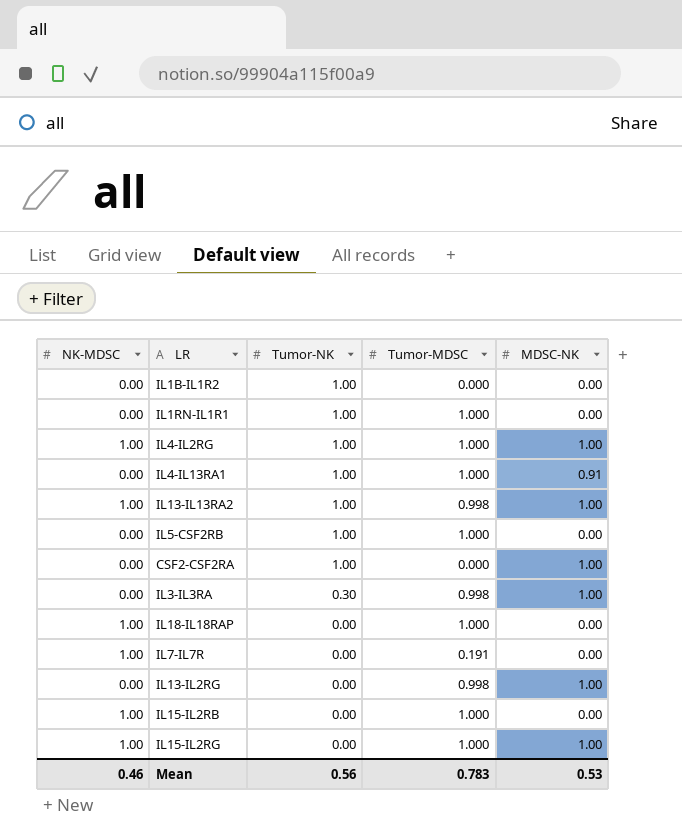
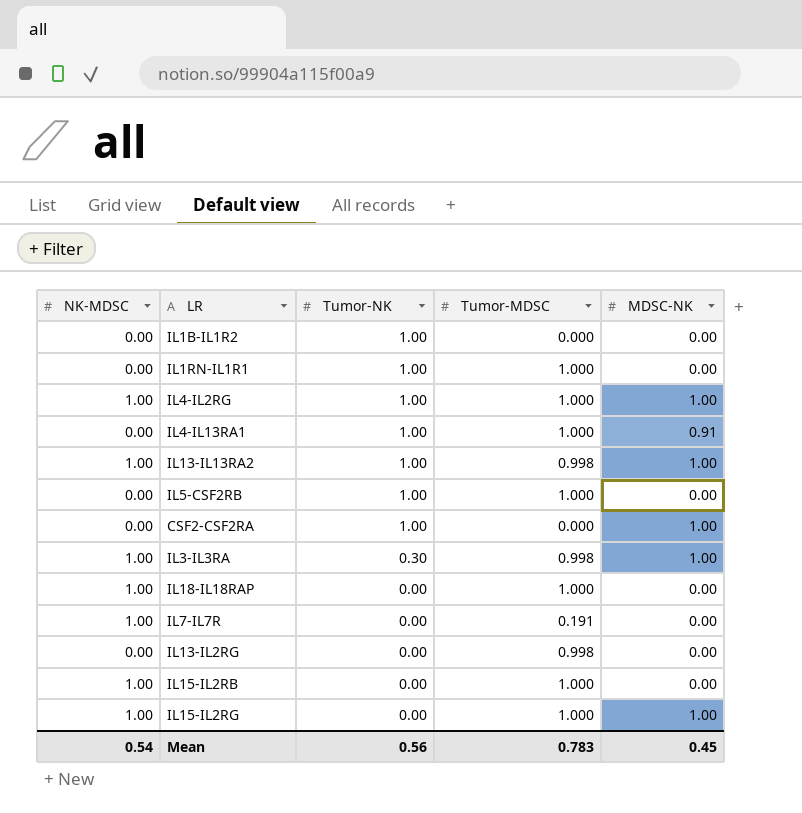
IL3-IL3RA | NK-MDSC: 0.00 -> 1.00
IL13-IL2RG | MDSC-NK: 1.00 -> 0.00
Mean | NK-MDSC: 0.46 -> 0.54
Mean | MDSC-NK: 0.53 -> 0.45

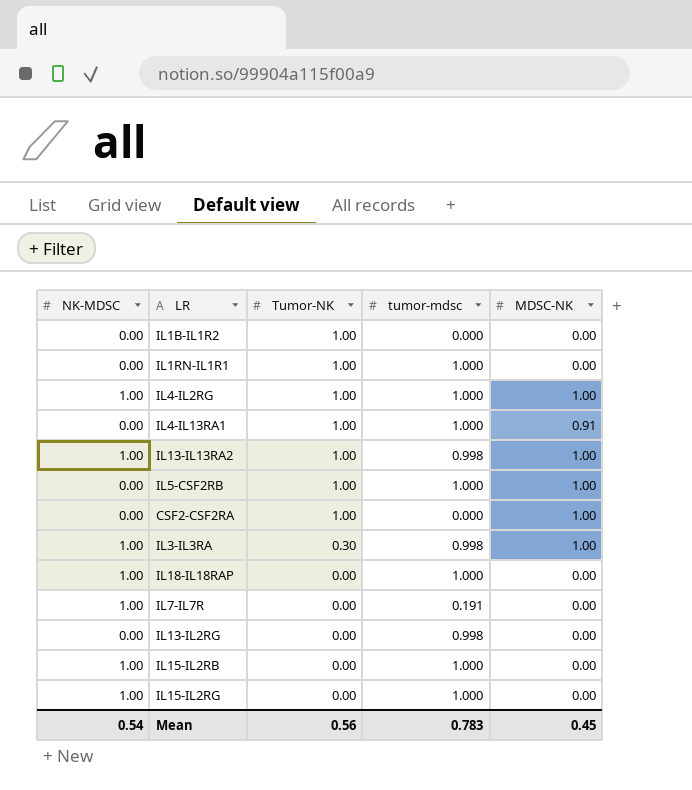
column name: Tumor-MDSC -> tumor-mdsc
IL5-CSF2RB | MDSC-NK: 0.00 -> 1.00
IL15-IL2RG | MDSC-NK: 1.00 -> 0.00

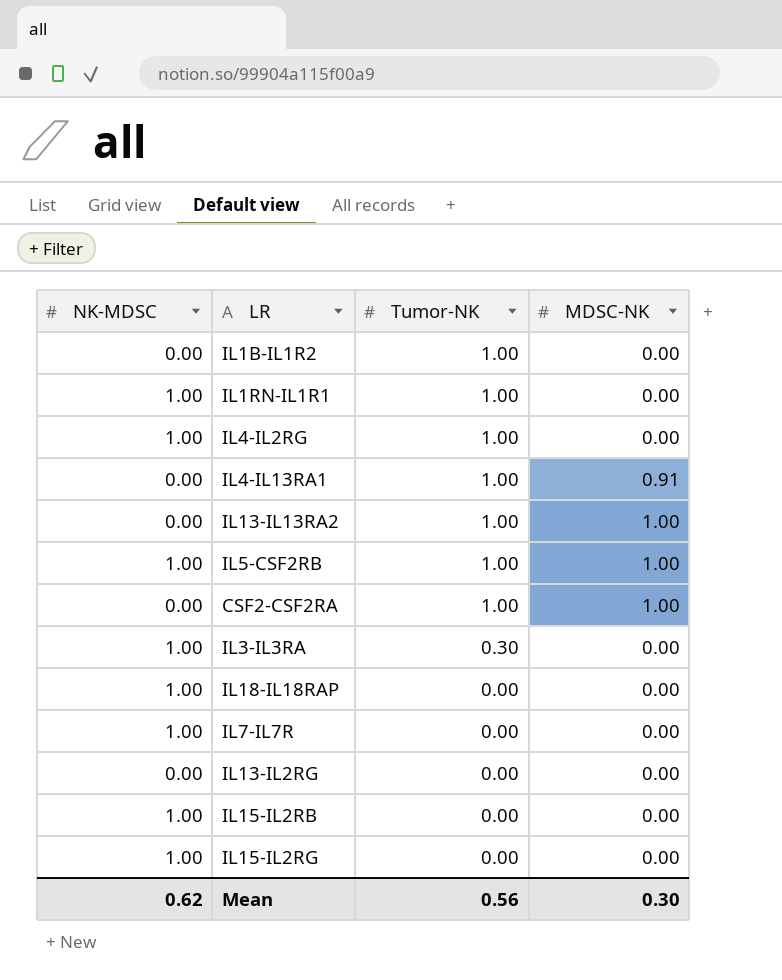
column tumor-mdsc | position: 4 -> none
IL1RN-IL1R1 | NK-MDSC: 0.00 -> 1.00
IL4-IL2RG | MDSC-NK: 1.00 -> 0.00
IL13-IL13RA2 | NK-MDSC: 1.00 -> 0.00
IL5-CSF2RB | NK-MDSC: 0.00 -> 1.00
IL3-IL3RA | MDSC-NK: 1.00 -> 0.00
Mean | NK-MDSC: 0.54 -> 0.62
Mean | MDSC-NK: 0.45 -> 0.30

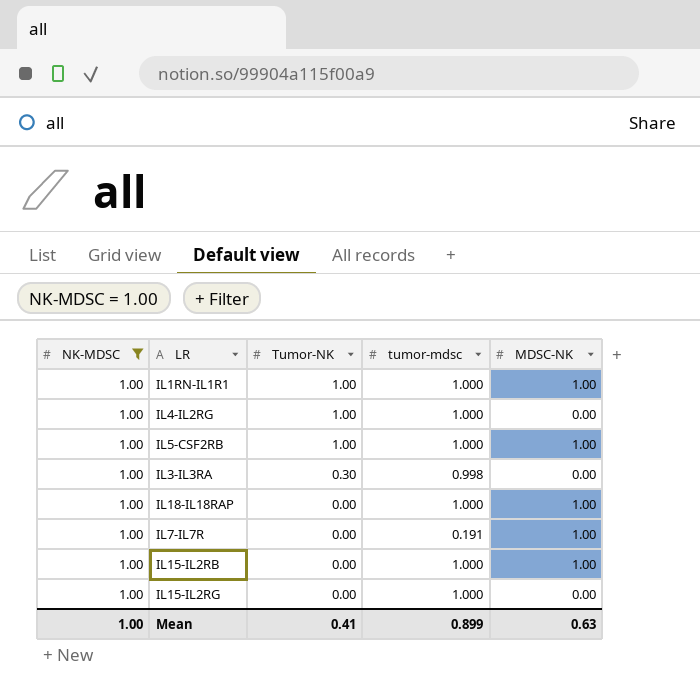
filter: none -> NK-MDSC = 1.00
column tumor-mdsc | position: none -> 4
IL1RN-IL1R1 | MDSC-NK: 0.00 -> 1.00
IL18-IL18RAP | MDSC-NK: 0.00 -> 1.00
IL7-IL7R | MDSC-NK: 0.00 -> 1.00
IL15-IL2RB | MDSC-NK: 0.00 -> 1.00
Mean | NK-MDSC: 0.62 -> 1.00
Mean | Tumor-NK: 0.56 -> 0.41
Mean | MDSC-NK: 0.30 -> 0.63

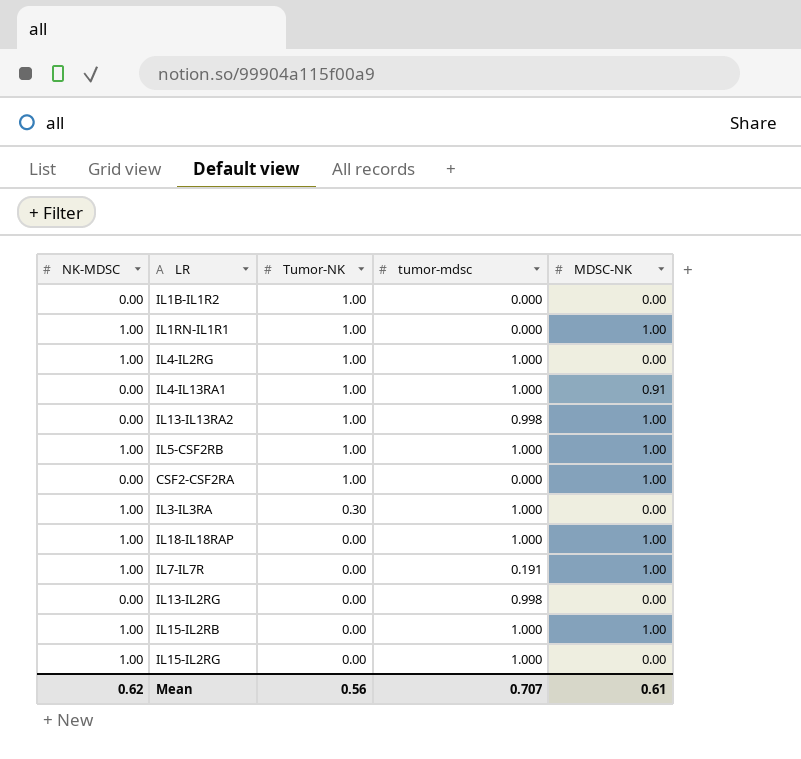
filter: NK-MDSC = 1.00 -> none
IL1RN-IL1R1 | tumor-mdsc: 1.000 -> 0.000
IL3-IL3RA | tumor-mdsc: 0.998 -> 1.000
Mean | NK-MDSC: 1.00 -> 0.62
Mean | Tumor-NK: 0.41 -> 0.56
Mean | tumor-mdsc: 0.899 -> 0.707
Mean | MDSC-NK: 0.63 -> 0.61

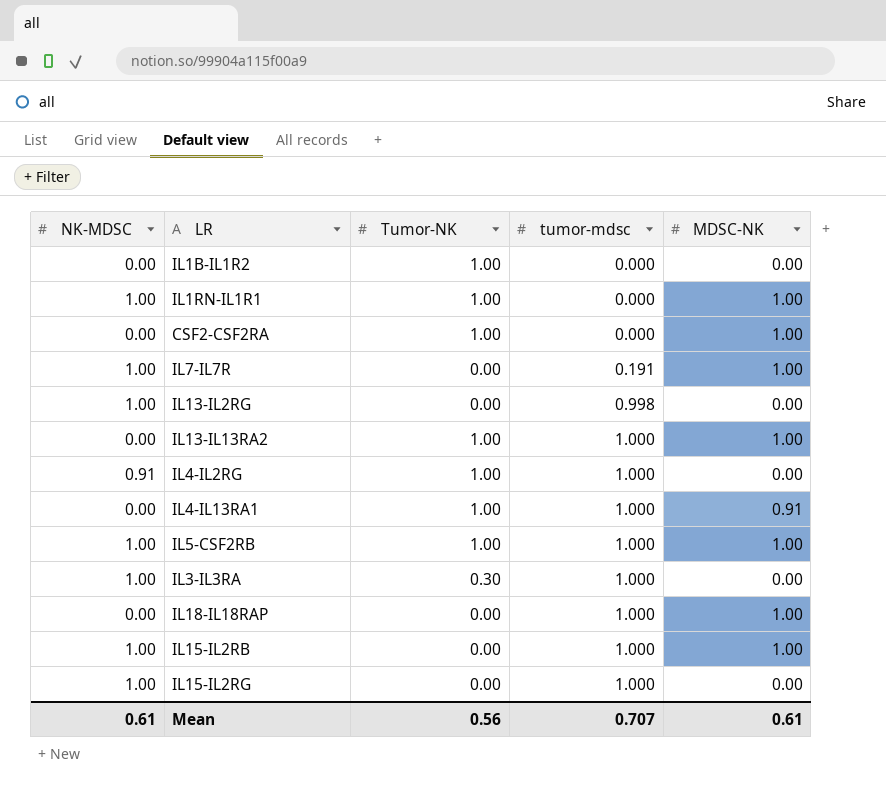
row order: Tumor-NK descending -> tumor-mdsc ascending
IL13-IL2RG | NK-MDSC: 0.00 -> 1.00
IL13-IL13RA2 | tumor-mdsc: 0.998 -> 1.000
IL4-IL2RG | NK-MDSC: 1.00 -> 0.91
IL18-IL18RAP | NK-MDSC: 1.00 -> 0.00
Mean | NK-MDSC: 0.62 -> 0.61

